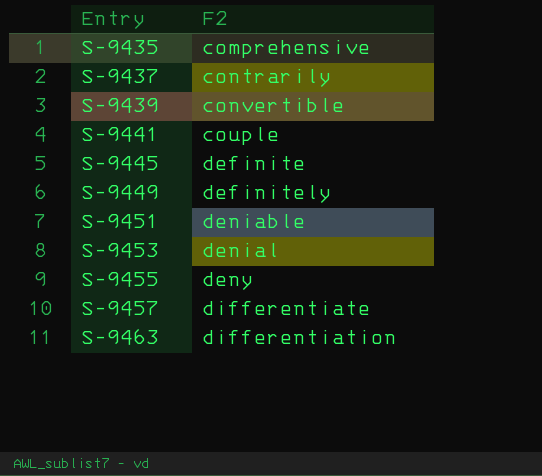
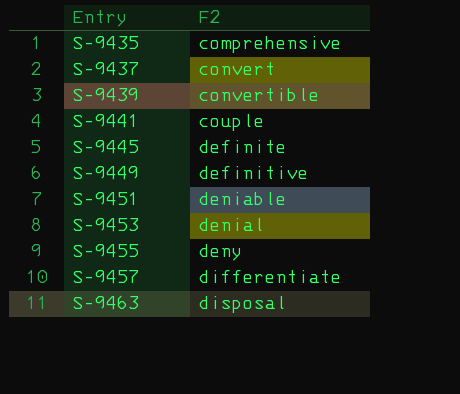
S-9437 | F2: contrarily -> convert
S-9449 | F2: definitely -> definitive
S-9463 | F2: differentiation -> disposal

